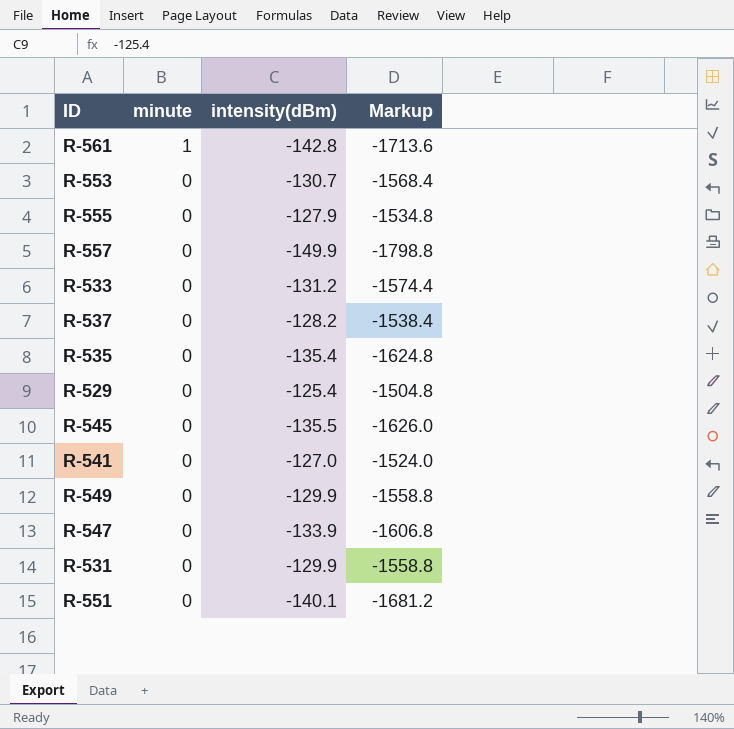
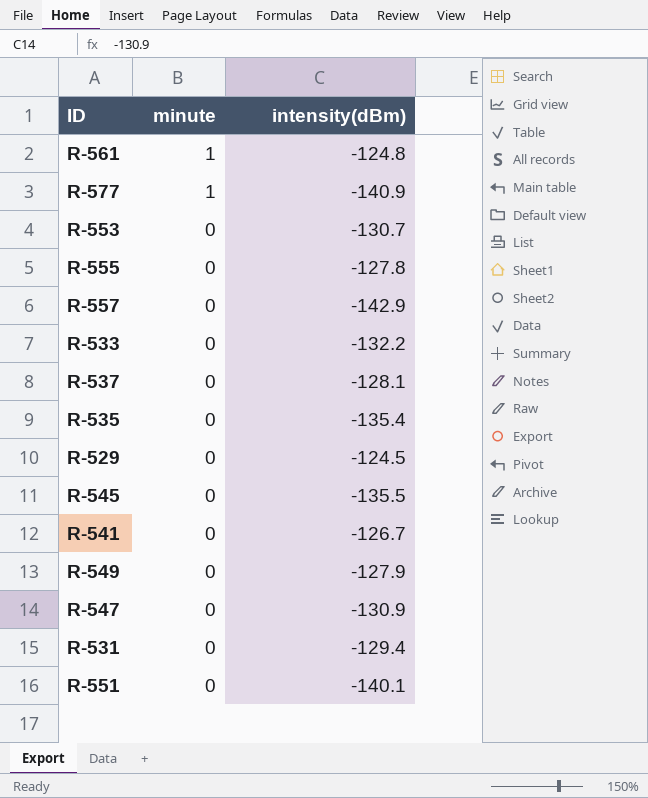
column Markup | formula: [intensity(dBm)] * 12 -> none
R-561 | intensity(dBm): -142.8 -> -124.8
row R-577: none -> 1 | -140.9
R-555 | intensity(dBm): -127.9 -> -127.8
R-557 | intensity(dBm): -149.9 -> -142.9
R-533 | intensity(dBm): -131.2 -> -132.2
R-537 | intensity(dBm): -128.2 -> -128.1
R-529 | intensity(dBm): -125.4 -> -124.5
R-541 | intensity(dBm): -127.0 -> -126.7
R-549 | intensity(dBm): -129.9 -> -127.9
R-547 | intensity(dBm): -133.9 -> -130.9
R-531 | intensity(dBm): -129.9 -> -129.4

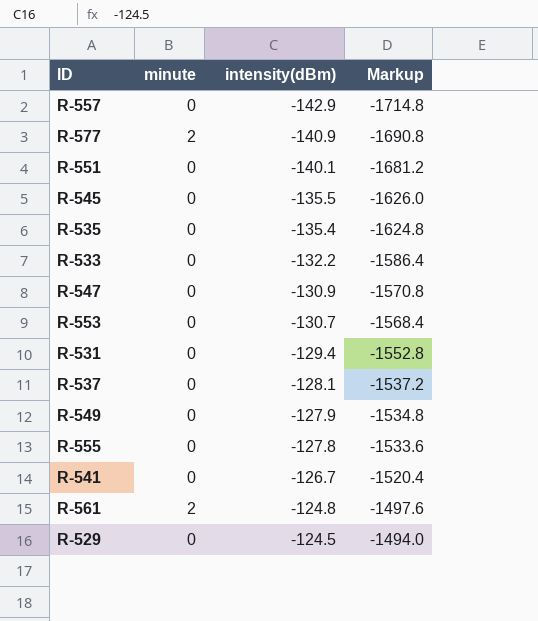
row order: minute descending -> intensity(dBm) ascending
column Markup | formula: none -> [intensity(dBm)] * 12
R-577 | minute: 1 -> 2
R-561 | minute: 1 -> 2

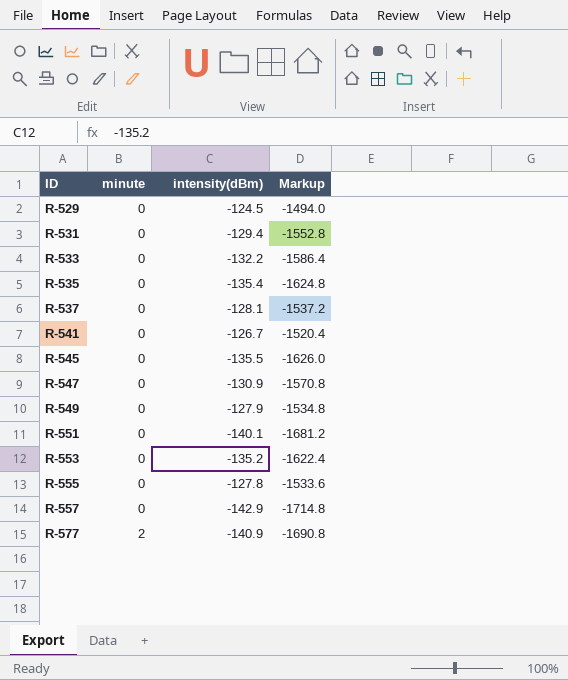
row order: intensity(dBm) ascending -> ID ascending
row R-561: 2 | -124.8 | -1497.6 -> none
R-553 | intensity(dBm): -130.7 -> -135.2
R-553 | Markup: -1568.4 -> -1622.4

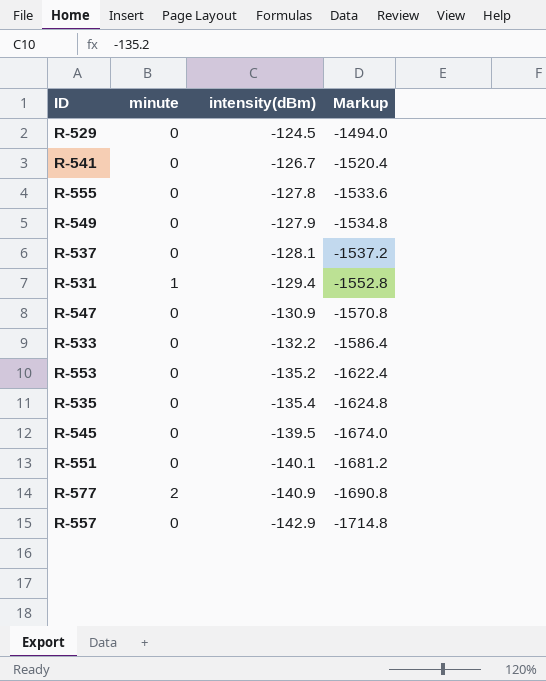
row order: ID ascending -> intensity(dBm) descending
R-531 | minute: 0 -> 1
R-545 | intensity(dBm): -135.5 -> -139.5
R-545 | Markup: -1626.0 -> -1674.0

